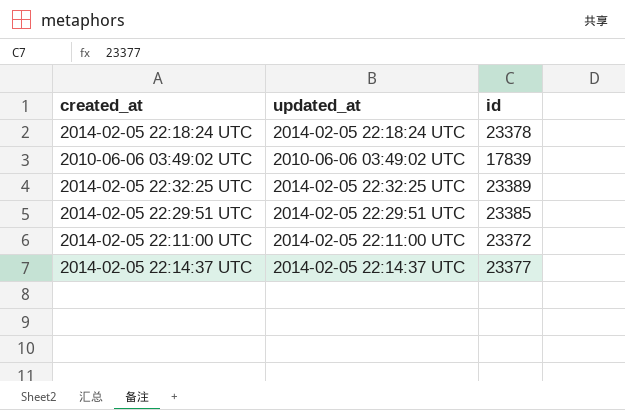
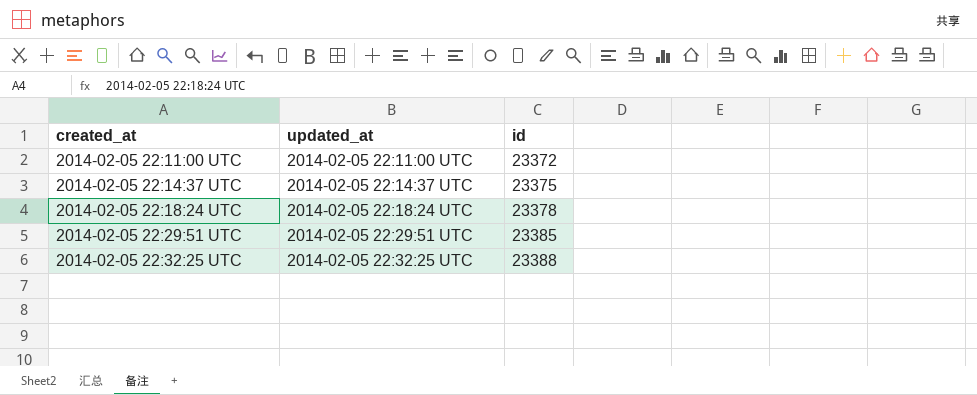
row order: none -> created_at ascending
row 2010-06-06 03:49:02 UTC: 2010-06-06 03:49:02 UTC | 17839 -> none
2014-02-05 22:14:37 UTC | id: 23377 -> 23375
2014-02-05 22:32:25 UTC | id: 23389 -> 23388

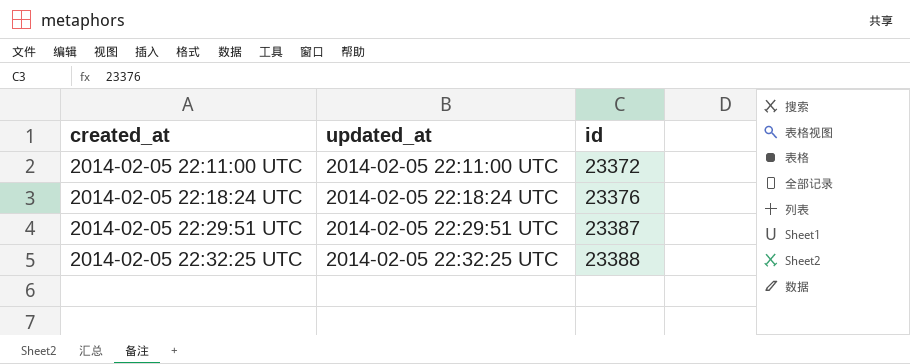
row 2014-02-05 22:14:37 UTC: 2014-02-05 22:14:37 UTC | 23375 -> none
2014-02-05 22:18:24 UTC | id: 23378 -> 23376
2014-02-05 22:29:51 UTC | id: 23385 -> 23387

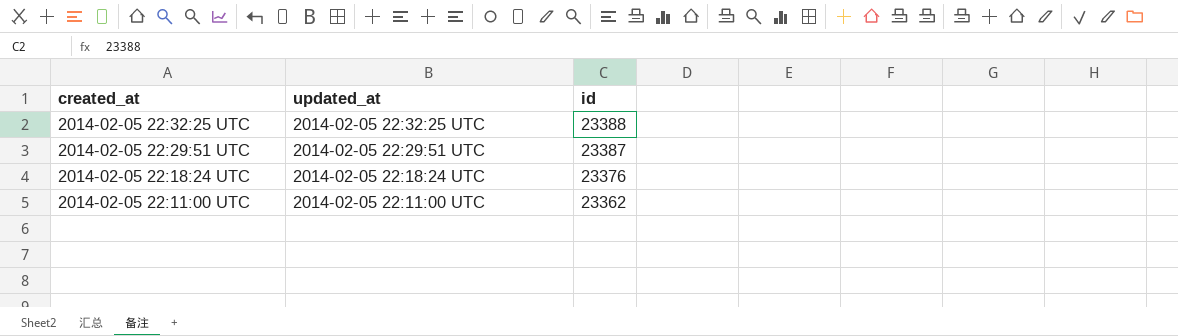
row order: created_at ascending -> created_at descending
2014-02-05 22:11:00 UTC | id: 23372 -> 23362

